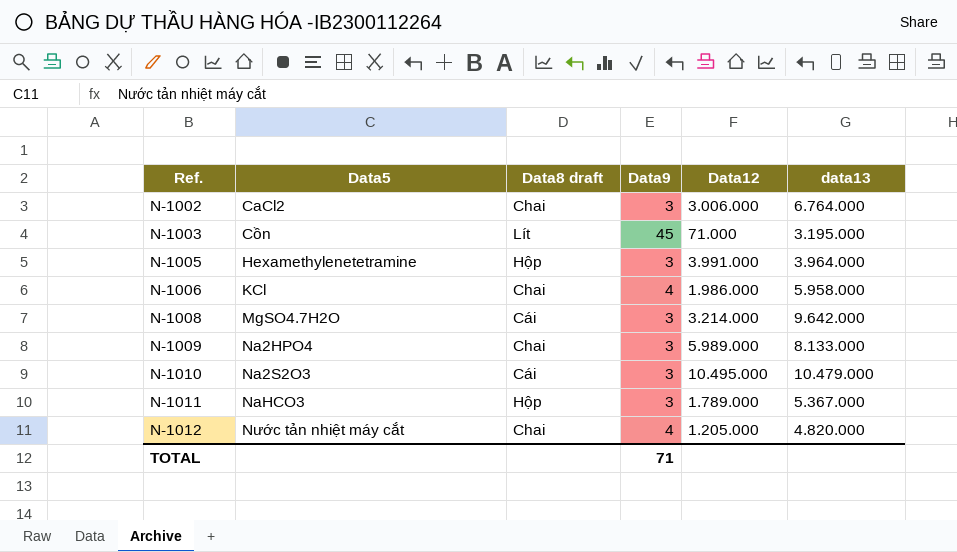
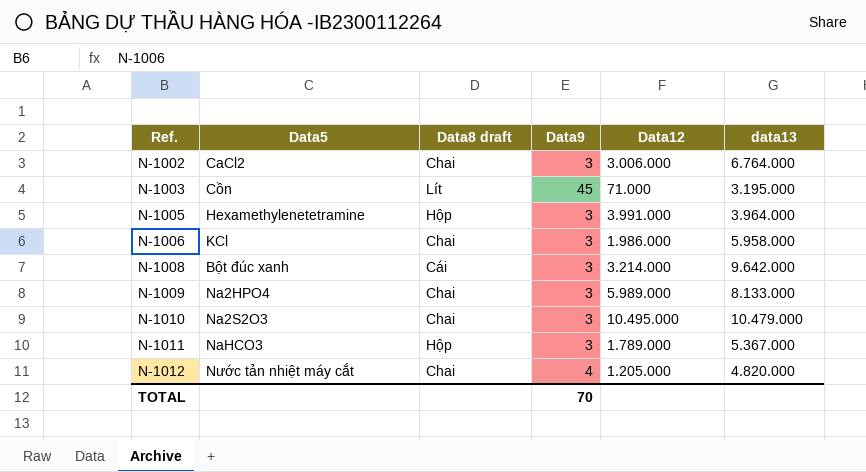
N-1006 | Data9: 4 -> 3
N-1008 | Data5: MgSO4.7H2O -> Bột đúc xanh
N-1010 | Data8 draft: Cái -> Chai
TOTAL | Data9: 71 -> 70

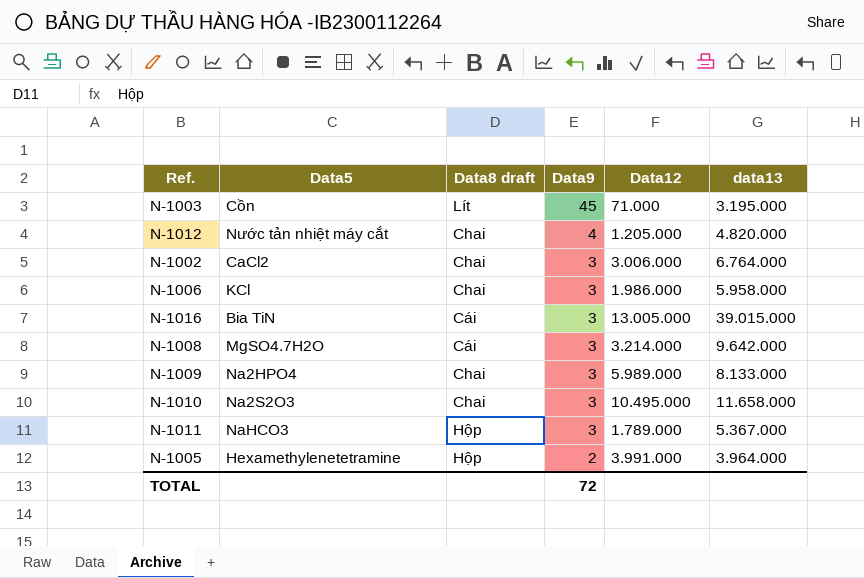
row order: Ref. ascending -> Data9 descending
row N-1016: none -> Bia TiN | Cái | 3 | 13.005.000 | 39.015.000
N-1008 | Data5: Bột đúc xanh -> MgSO4.7H2O
N-1010 | data13: 10.479.000 -> 11.658.000
N-1005 | Data9: 3 -> 2
TOTAL | Data9: 70 -> 72

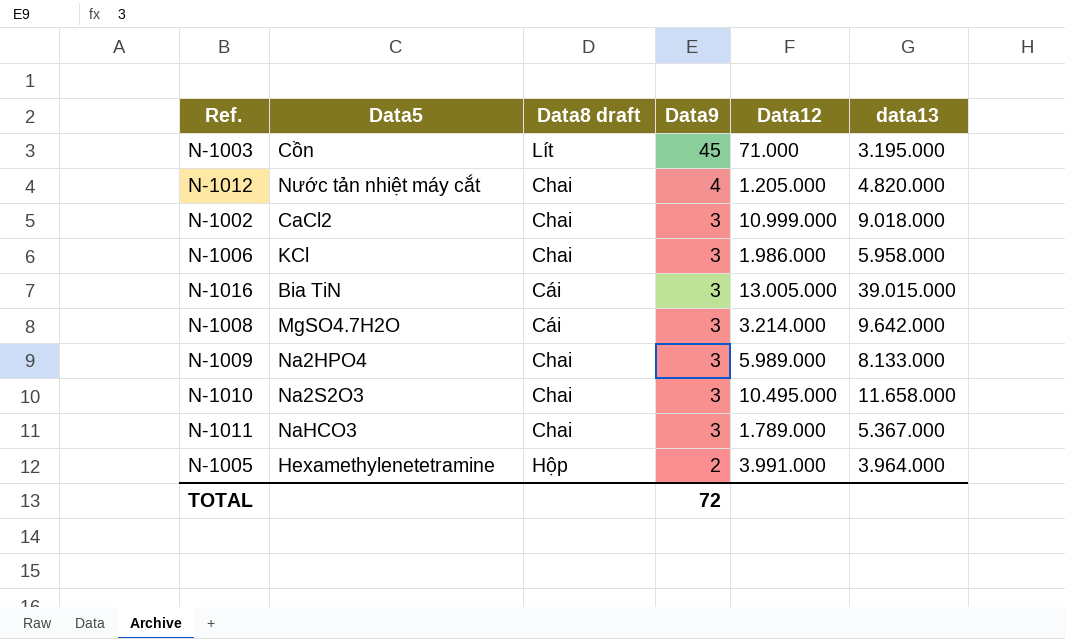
N-1002 | Data12: 3.006.000 -> 10.999.000
N-1002 | data13: 6.764.000 -> 9.018.000
N-1011 | Data8 draft: Hộp -> Chai

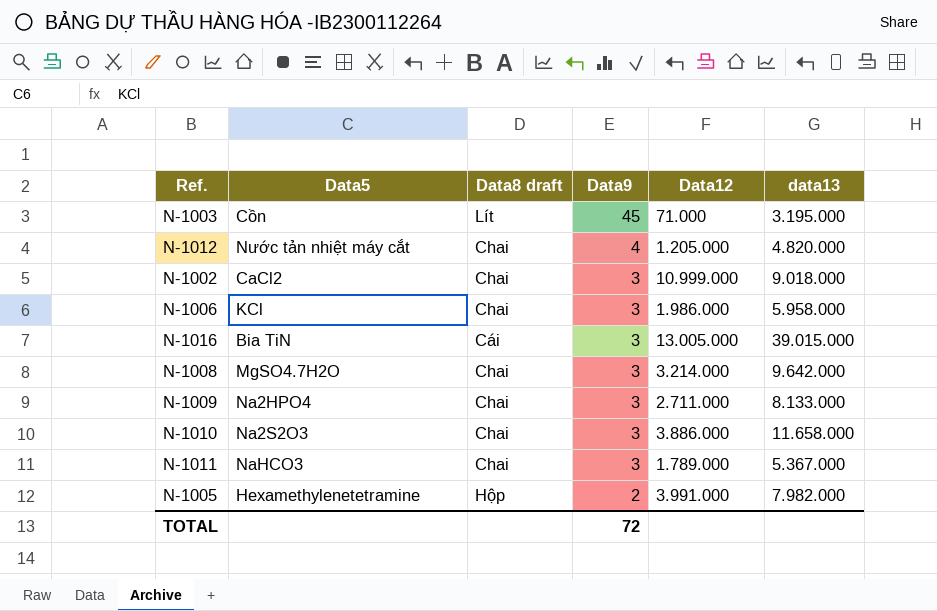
N-1008 | Data8 draft: Cái -> Chai
N-1009 | Data12: 5.989.000 -> 2.711.000
N-1010 | Data12: 10.495.000 -> 3.886.000
N-1005 | data13: 3.964.000 -> 7.982.000

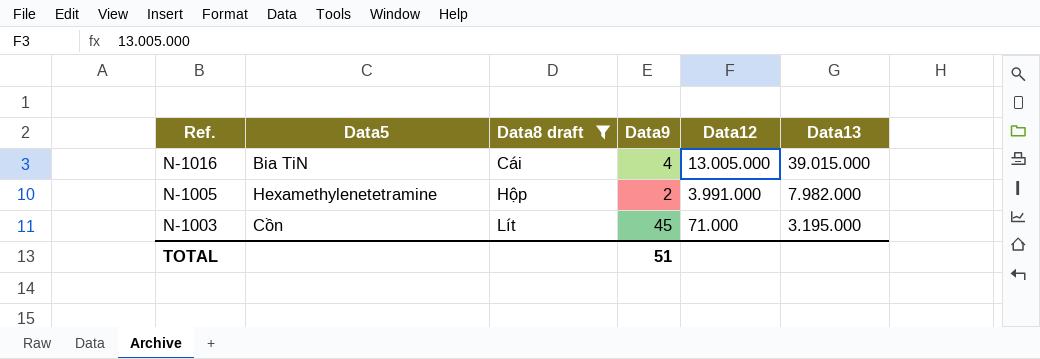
filter: none -> Data8 draft != Chai
row order: Data9 descending -> Ref. descending
column name: data13 -> Data13
N-1016 | Data9: 3 -> 4
TOTAL | Data9: 72 -> 51

